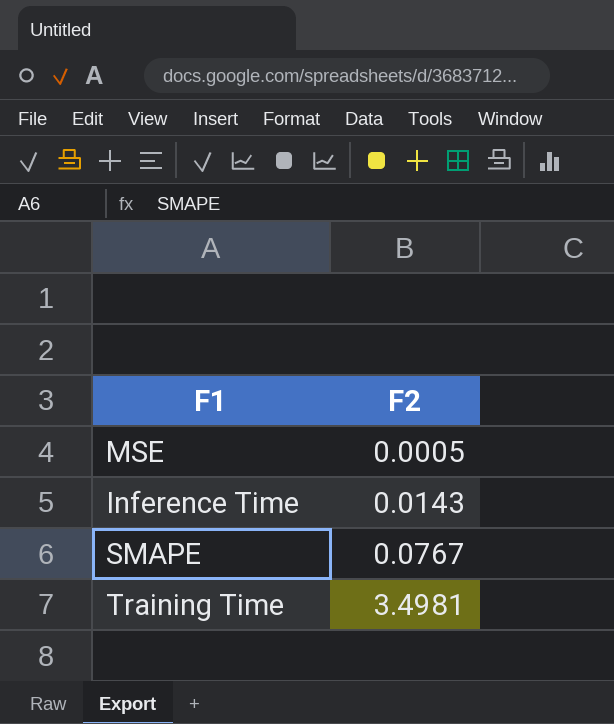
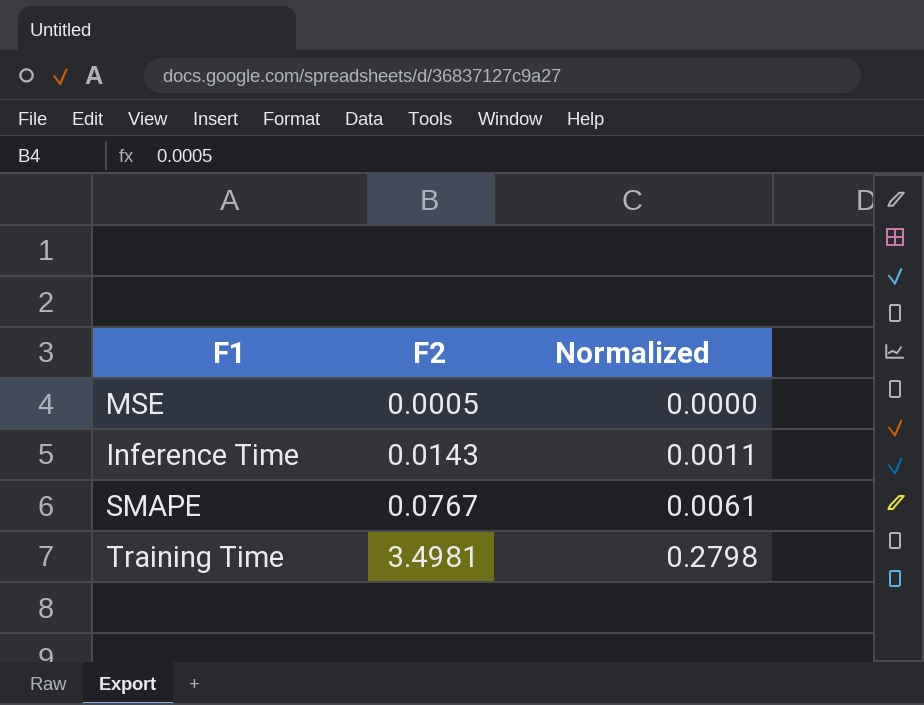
column Normalized | formula: none -> [F2] * 0.08

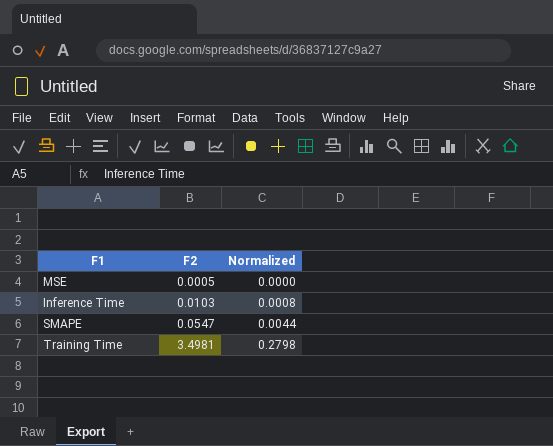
Inference Time | F2: 0.0143 -> 0.0103
Inference Time | Normalized: 0.0011 -> 0.0008
SMAPE | F2: 0.0767 -> 0.0547
SMAPE | Normalized: 0.0061 -> 0.0044

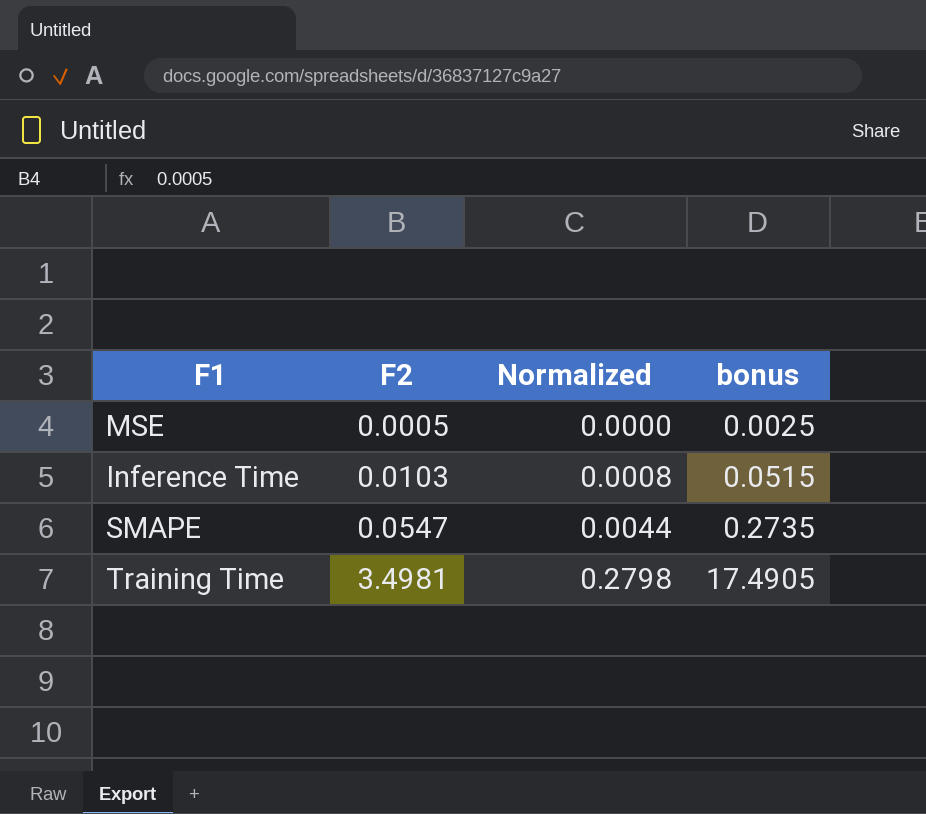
column bonus | formula: none -> [F2] * 5

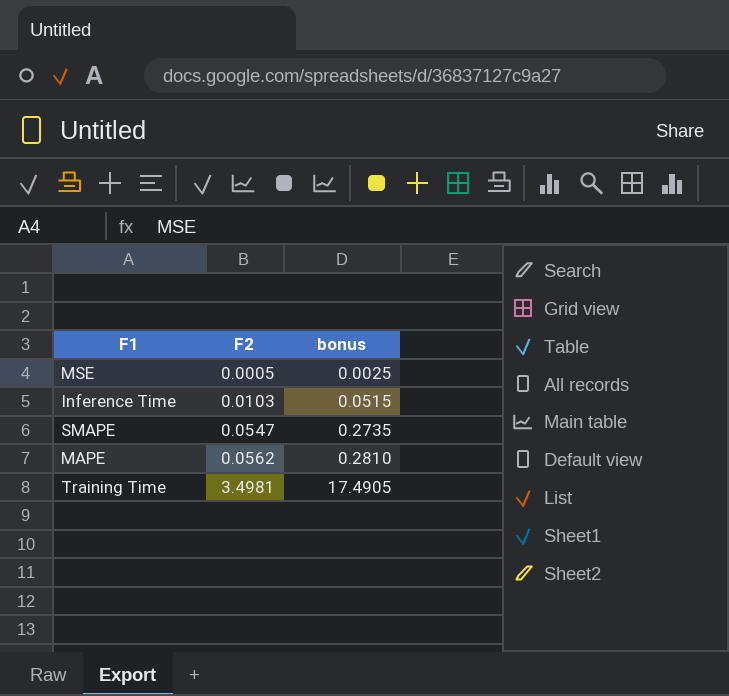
column Normalized | formula: [F2] * 0.08 -> none
row MAPE: none -> 0.0562 | 0.2810

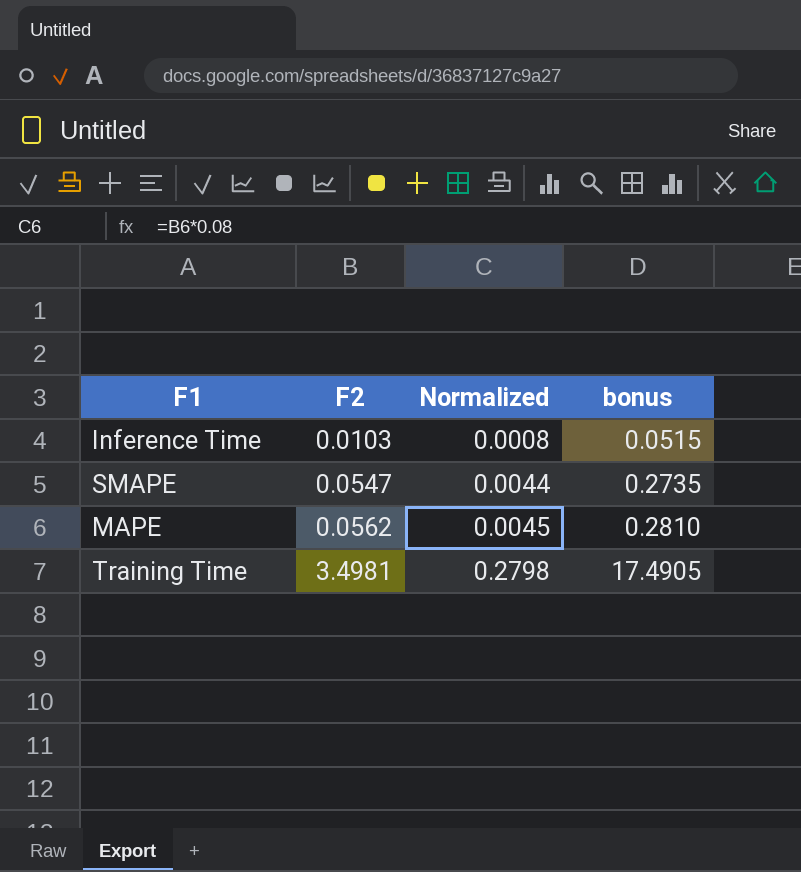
column Normalized | formula: none -> [F2] * 0.08
row MSE: 0.0005 | 0.0025 -> none

